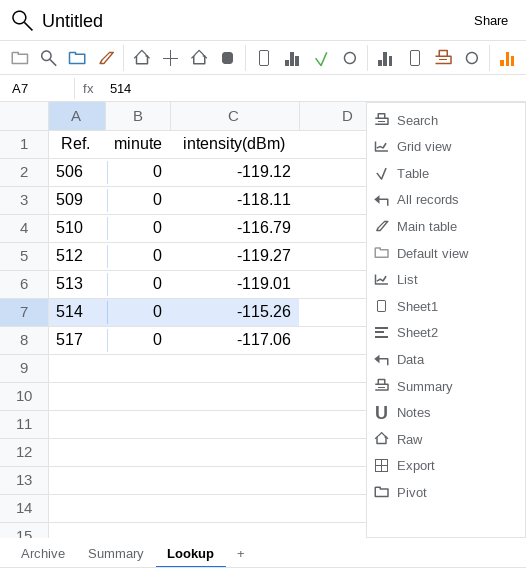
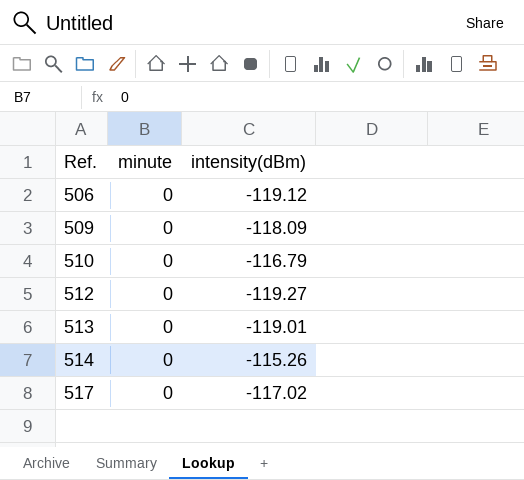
509 | intensity(dBm): -118.11 -> -118.09
517 | intensity(dBm): -117.06 -> -117.02

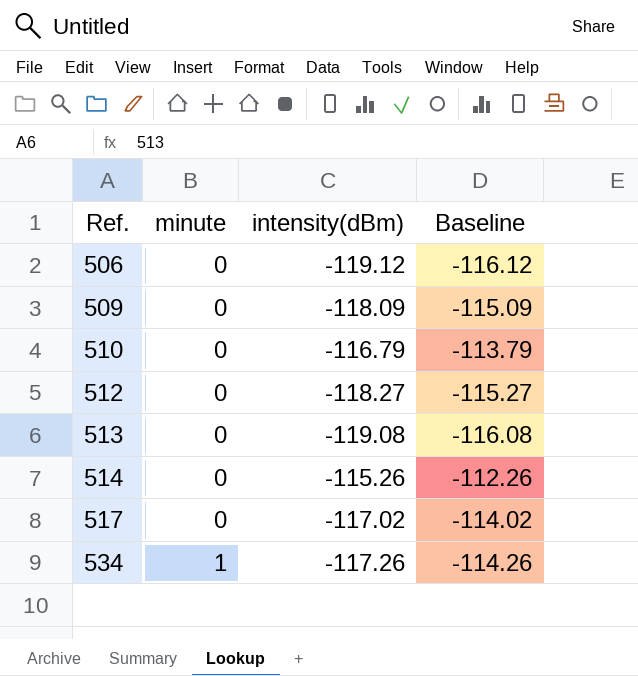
column Baseline | formula: none -> [intensity(dBm)] + 3
512 | intensity(dBm): -119.27 -> -118.27
513 | intensity(dBm): -119.01 -> -119.08
row 534: none -> 1 | -117.26 | -114.26

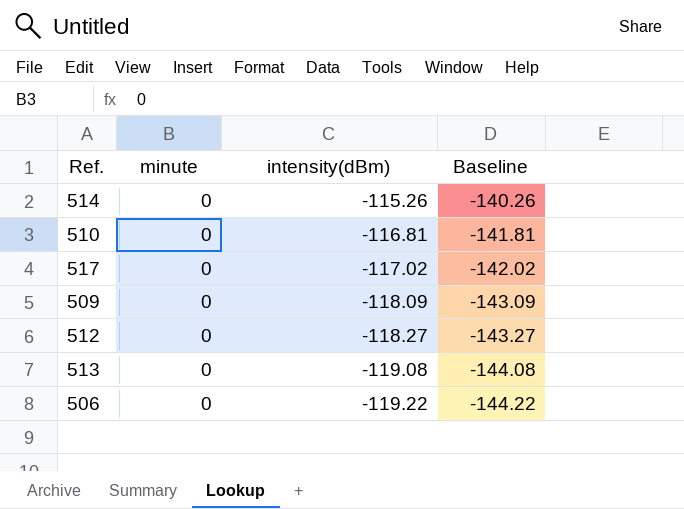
row order: Ref. ascending -> intensity(dBm) descending
column Baseline | formula: [intensity(dBm)] + 3 -> [intensity(dBm)] - 25
row 534: 1 | -117.26 | -114.26 -> none
510 | intensity(dBm): -116.79 -> -116.81
506 | intensity(dBm): -119.12 -> -119.22

